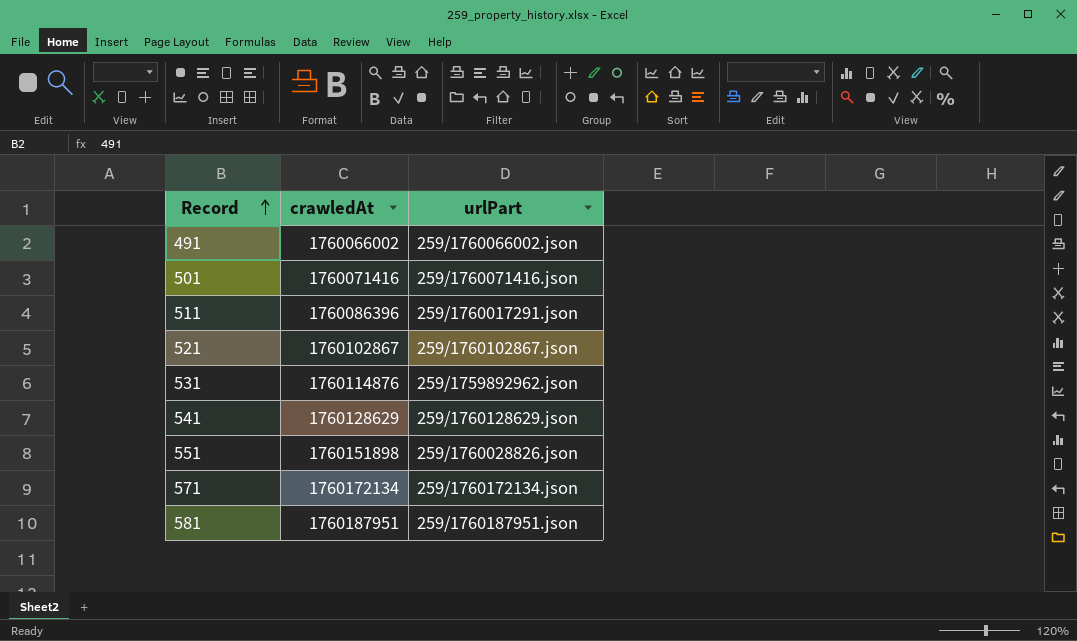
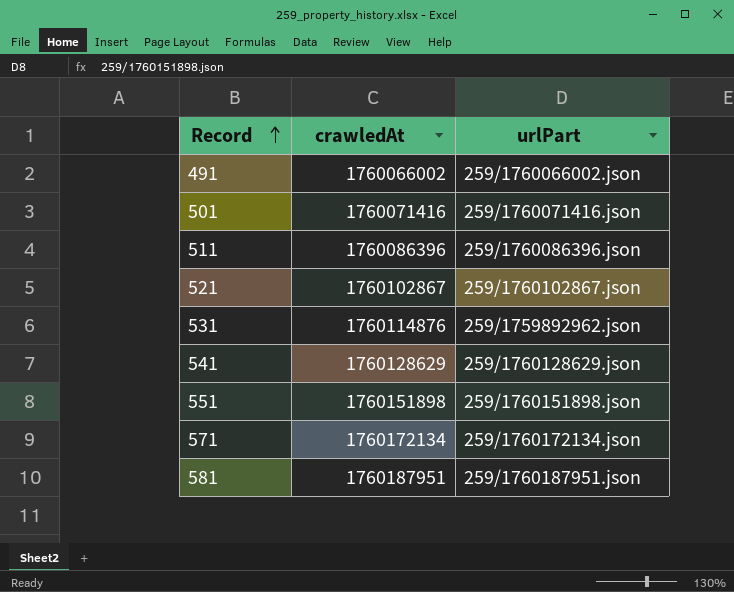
511 | urlPart: 259/1760017291.json -> 259/1760086396.json
551 | urlPart: 259/1760028826.json -> 259/1760151898.json

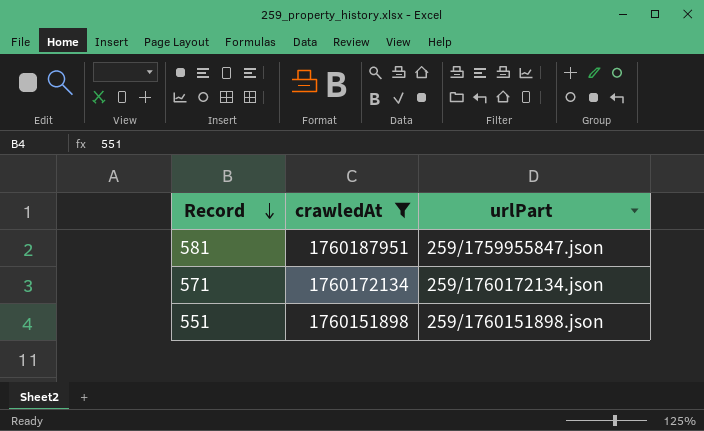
filter: none -> crawledAt >= 1760151898
row order: Record ascending -> Record descending
581 | urlPart: 259/1760187951.json -> 259/1759955847.json

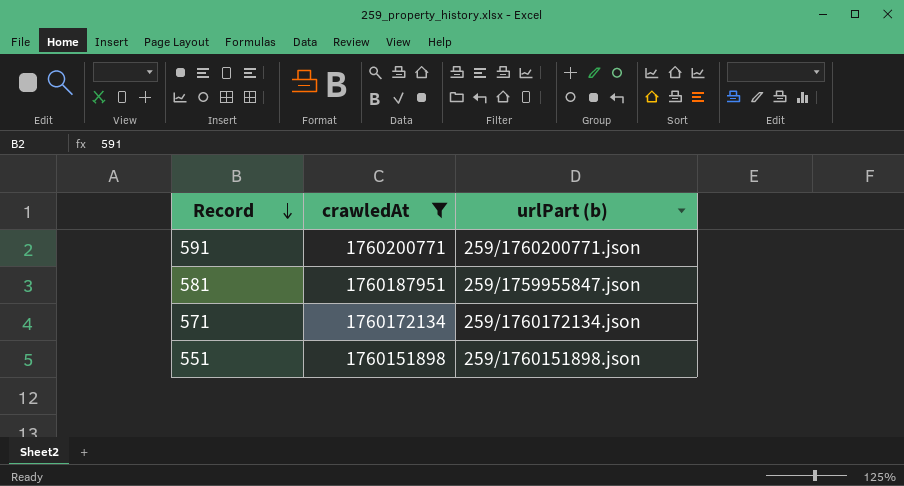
column name: urlPart -> urlPart (b)
row 591: none -> 1760200771 | 259/1760200771.json

